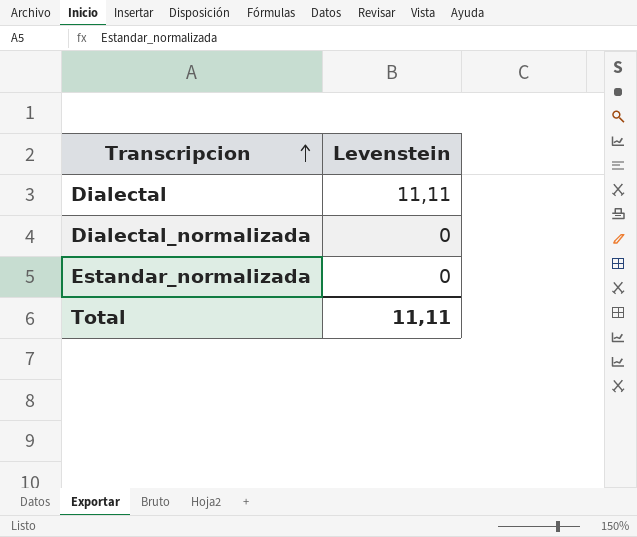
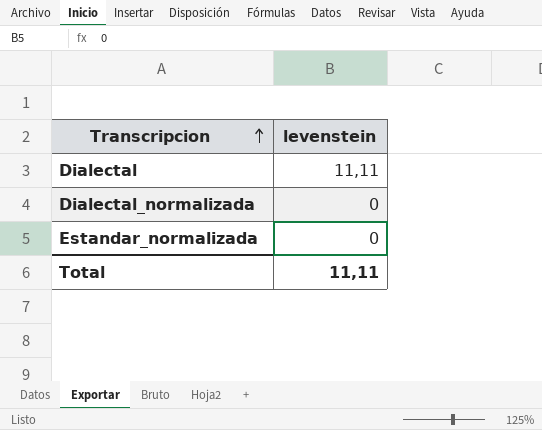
column name: Levenstein -> levenstein

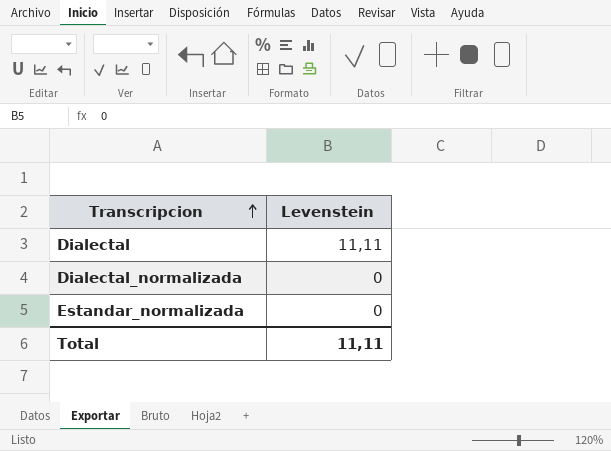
column name: levenstein -> Levenstein

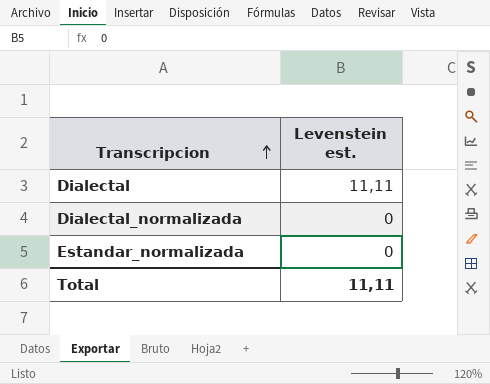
column name: Levenstein -> Levenstein est.

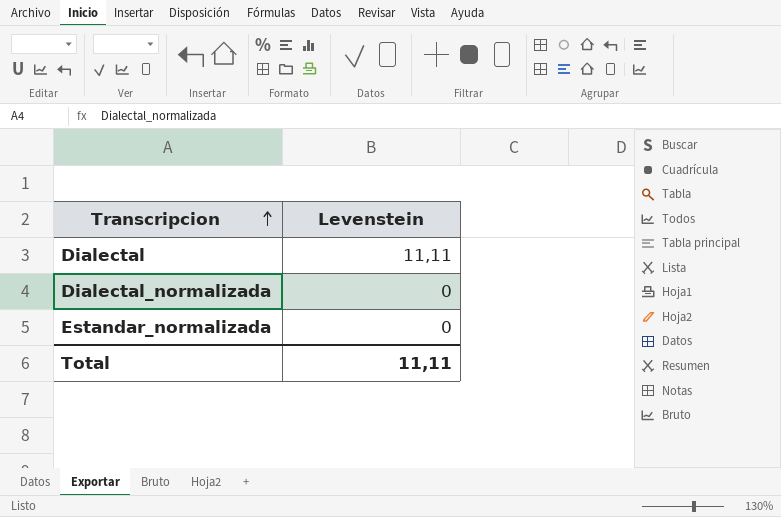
column name: Levenstein est. -> Levenstein

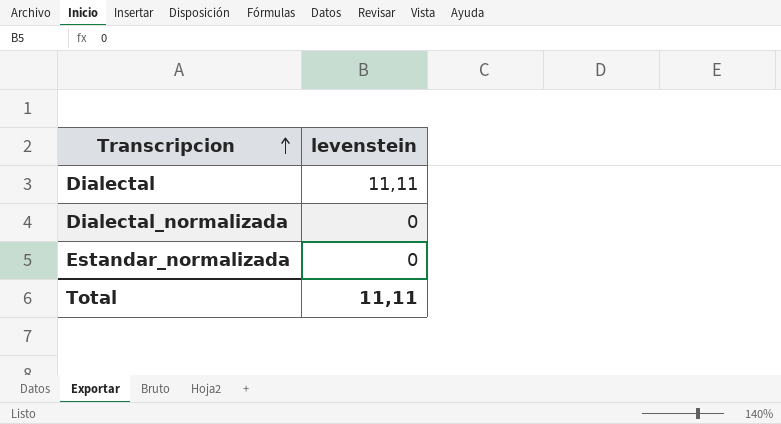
column name: Levenstein -> levenstein

